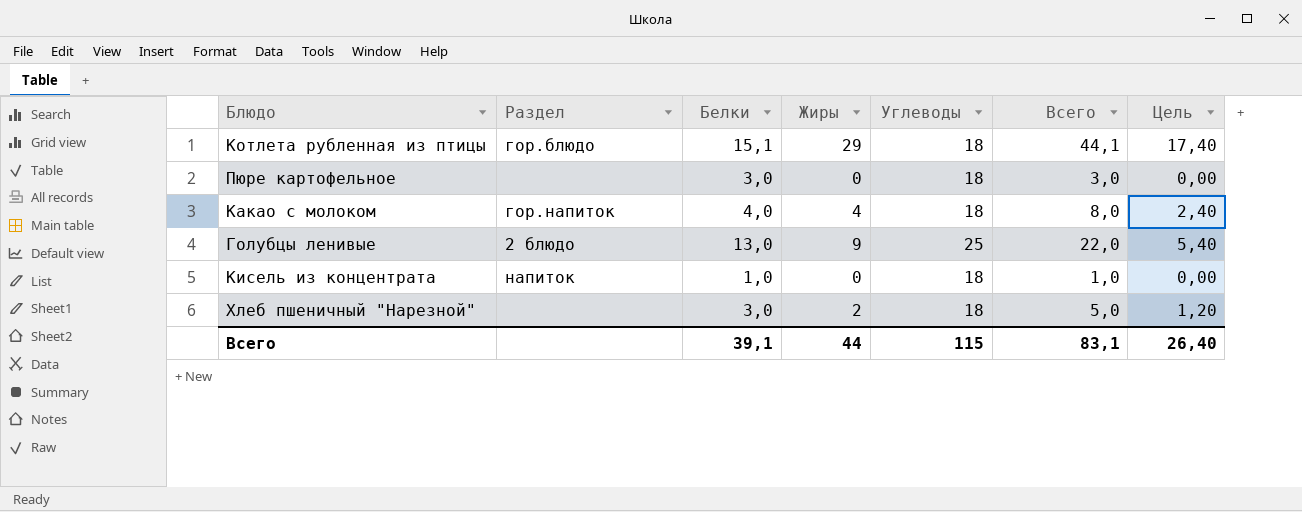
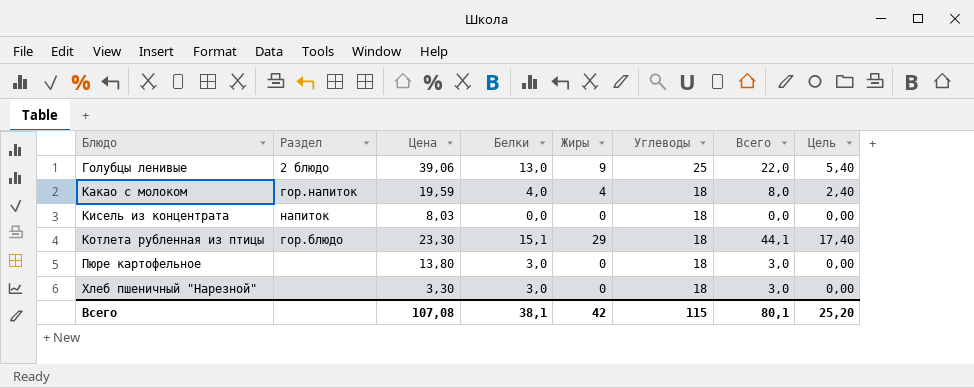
row order: none -> Блюдо ascending
column Цена | position: none -> 3
Кисель из концентрата | Белки: 1,0 -> 0,0
Кисель из концентрата | Всего: 1,0 -> 0,0
Хлеб пшеничный "Нарезной" | Жиры: 2 -> 0
Хлеб пшеничный "Нарезной" | Всего: 5,0 -> 3,0
Хлеб пшеничный "Нарезной" | Цель: 1,20 -> 0,00
Всего | Белки: 39,1 -> 38,1
Всего | Жиры: 44 -> 42
Всего | Всего: 83,1 -> 80,1
Всего | Цель: 26,40 -> 25,20

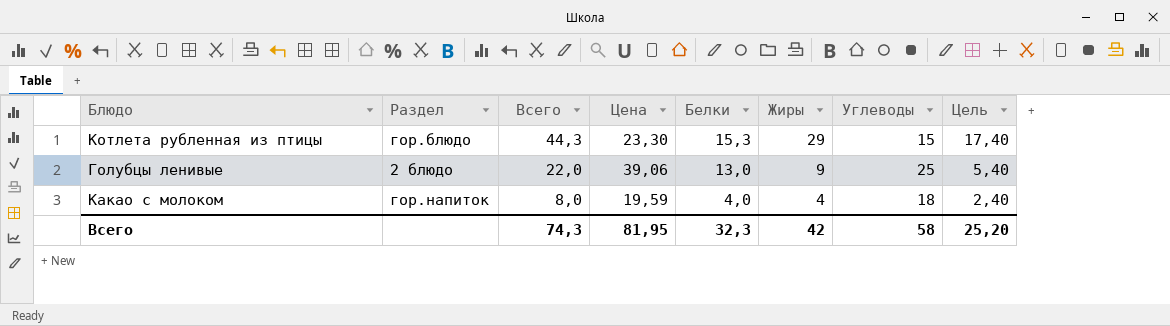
row order: Блюдо ascending -> Всего descending
column Всего | position: 7 -> 3
row Кисель из концентрата: напиток | 8,03 | 0,0 | 0 | 18 | 0,0 | 0,00 -> none
row Пюре картофельное: none | 13,80 | 3,0 | 0 | 18 | 3,0 | 0,00 -> none
row Хлеб пшеничный "Нарезной": none | 3,30 | 3,0 | 0 | 18 | 3,0 | 0,00 -> none
Котлета рубленная из птицы | Всего: 44,1 -> 44,3
Котлета рубленная из птицы | Белки: 15,1 -> 15,3
Котлета рубленная из птицы | Углеводы: 18 -> 15
Всего | Всего: 80,1 -> 74,3
Всего | Цена: 107,08 -> 81,95
Всего | Белки: 38,1 -> 32,3
Всего | Углеводы: 115 -> 58

